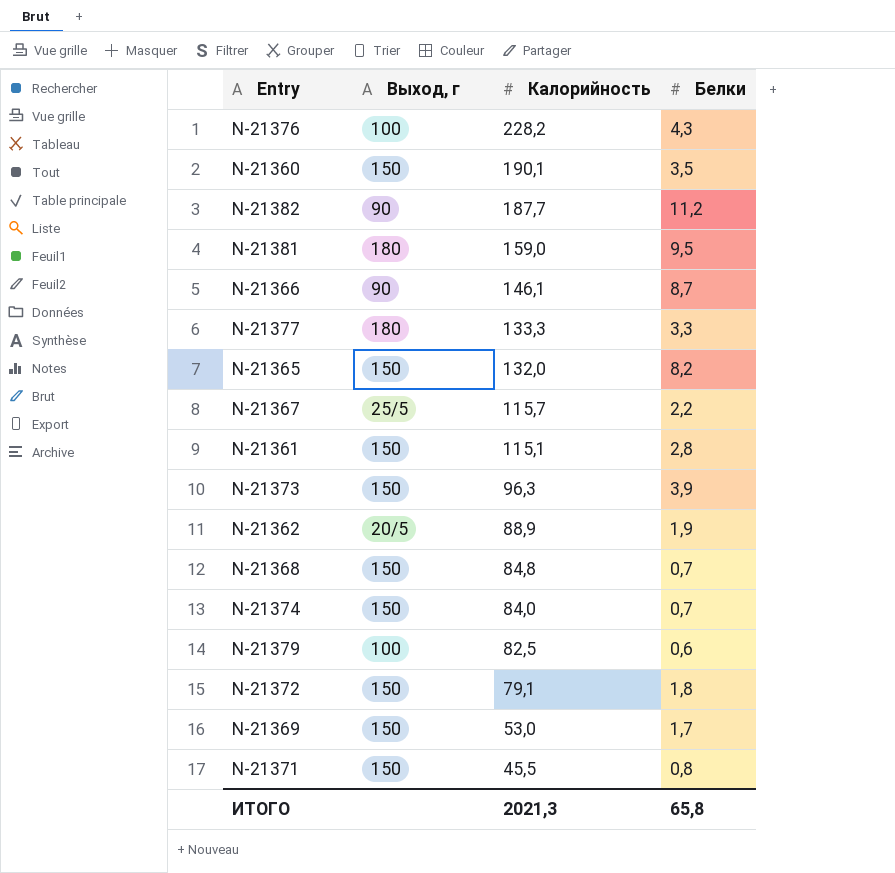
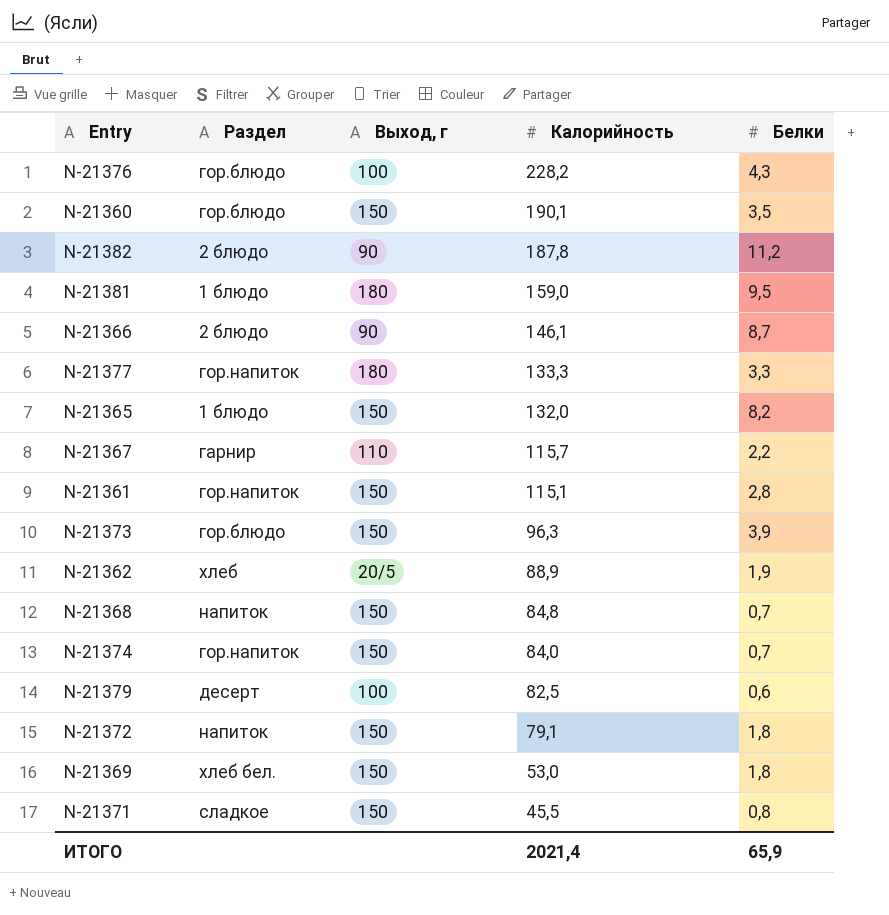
column Раздел | position: none -> 2
N-21382 | Калорийность: 187,7 -> 187,8
N-21367 | Выход, г: 25/5 -> 110
N-21369 | Белки: 1,7 -> 1,8
ИТОГО | Калорийность: 2021,3 -> 2021,4
ИТОГО | Белки: 65,8 -> 65,9

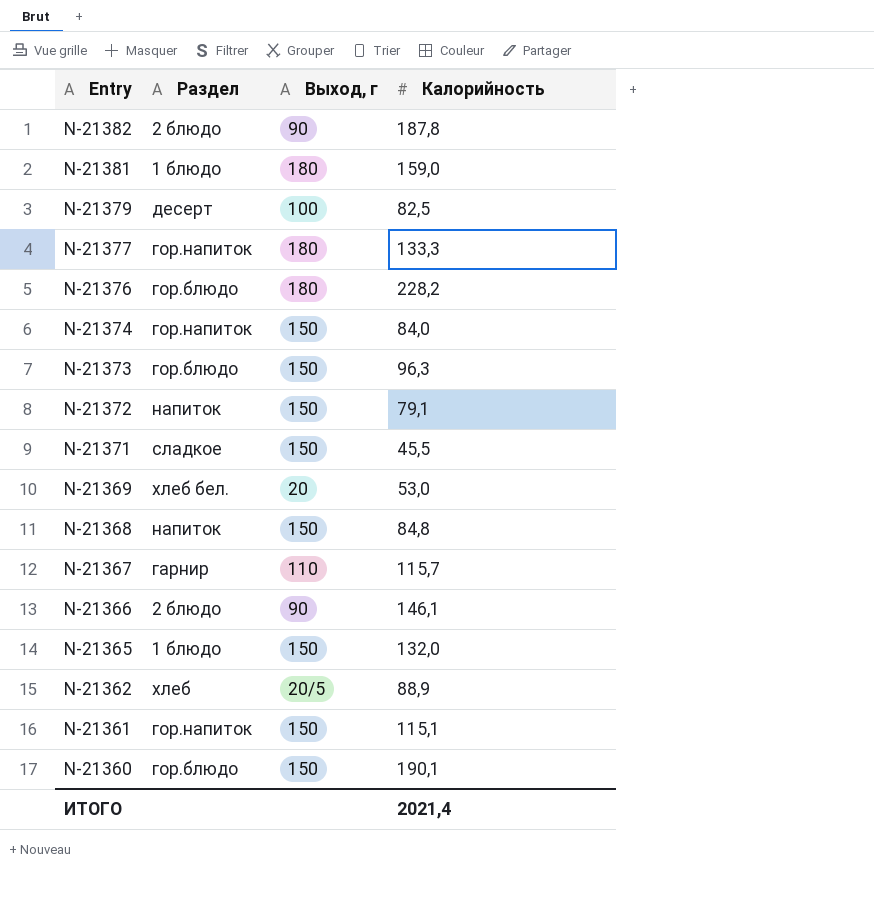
row order: Калорийность descending -> Entry descending
column Белки | position: 5 -> none
N-21376 | Выход, г: 100 -> 180
N-21369 | Выход, г: 150 -> 20

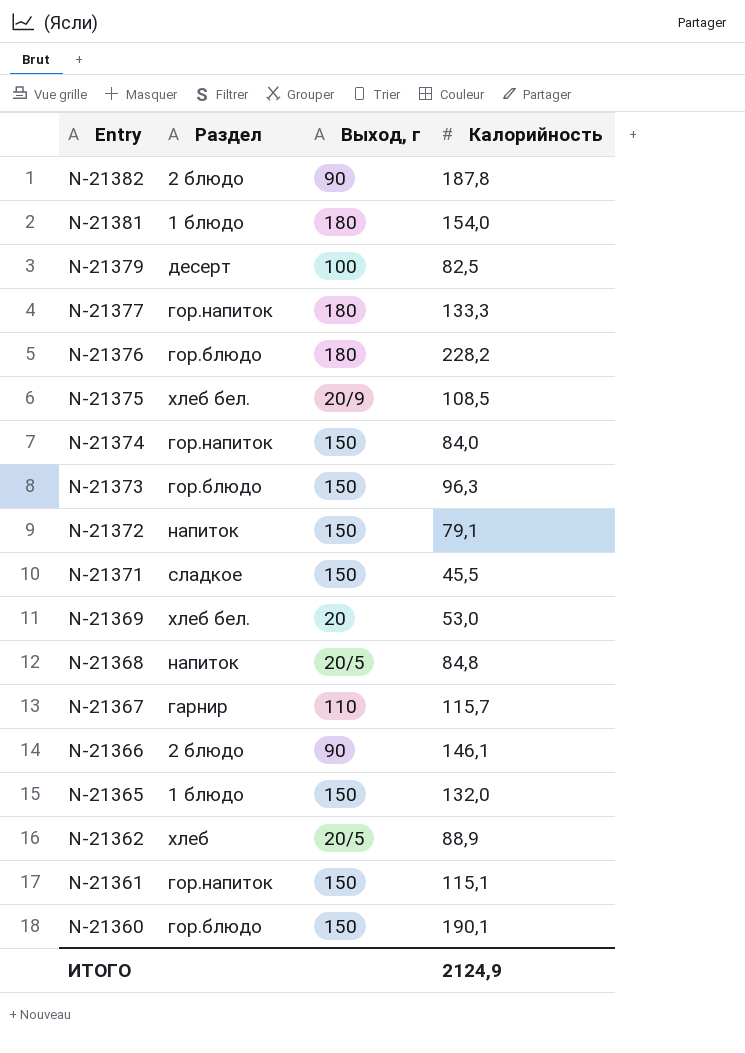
N-21381 | Калорийность: 159,0 -> 154,0
row N-21375: none -> хлеб бел. | 20/9 | 108,5
N-21368 | Выход, г: 150 -> 20/5
ИТОГО | Калорийность: 2021,4 -> 2124,9

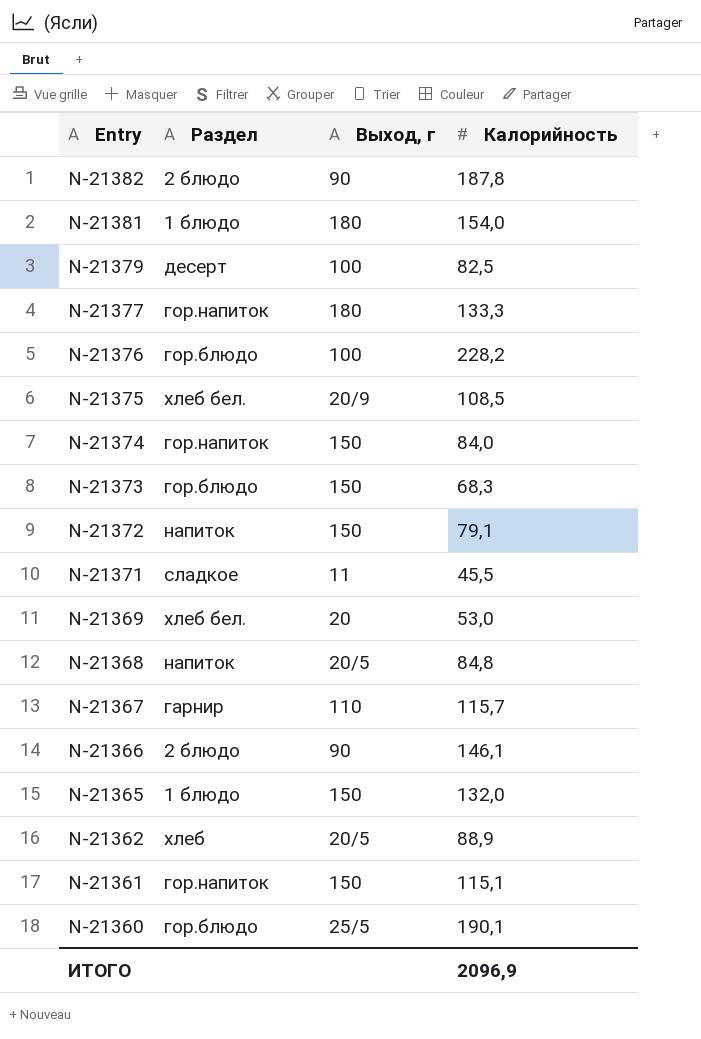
N-21376 | Выход, г: 180 -> 100
N-21373 | Калорийность: 96,3 -> 68,3
N-21371 | Выход, г: 150 -> 11
N-21360 | Выход, г: 150 -> 25/5
ИТОГО | Калорийность: 2124,9 -> 2096,9

